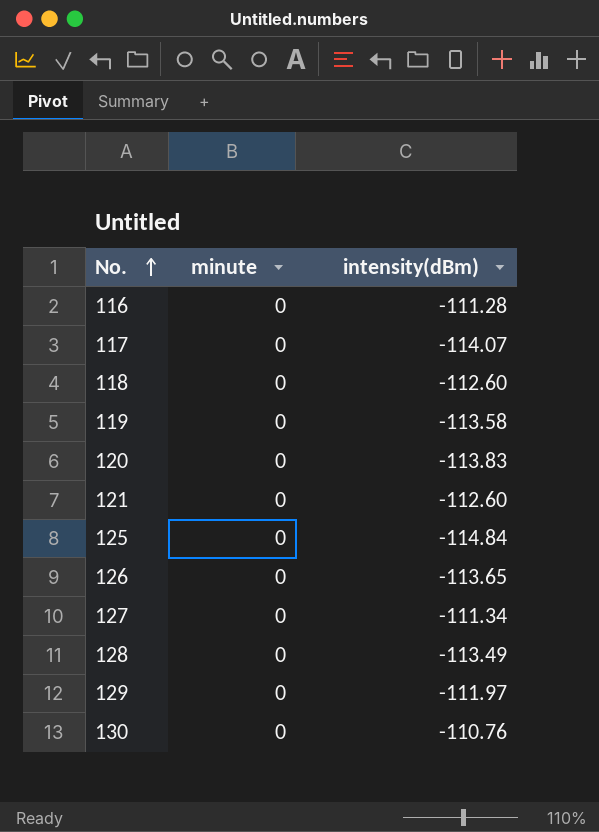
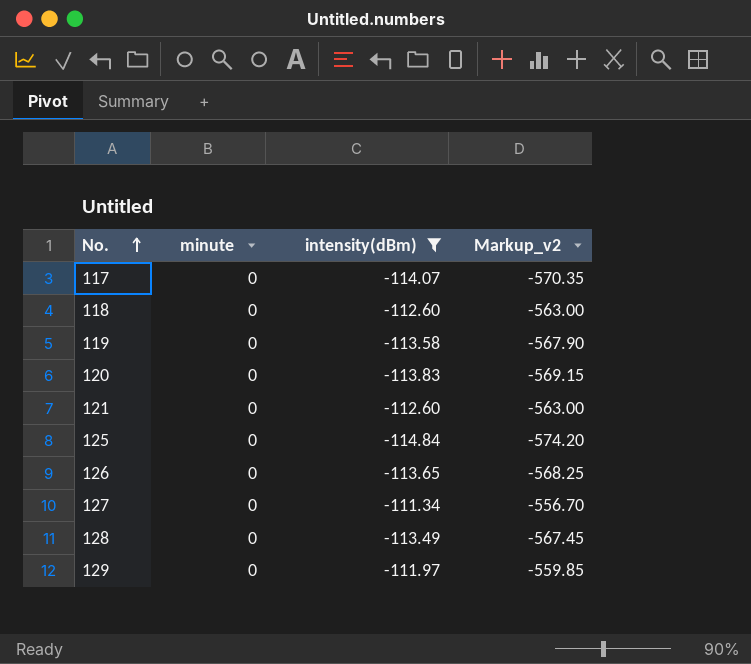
filter: none -> intensity(dBm) <= -111.34
column Markup_v2 | formula: none -> [intensity(dBm)] * 5

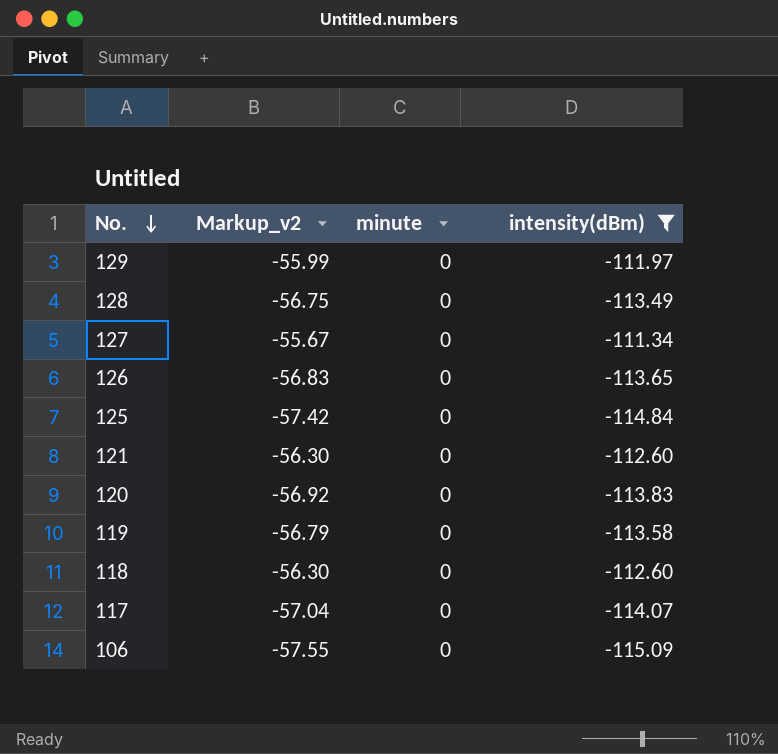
row order: No. ascending -> No. descending
column Markup_v2 | formula: [intensity(dBm)] * 5 -> [intensity(dBm)] * 0.5
column Markup_v2 | position: 4 -> 2
row 106: none -> -57.55 | 0 | -115.09

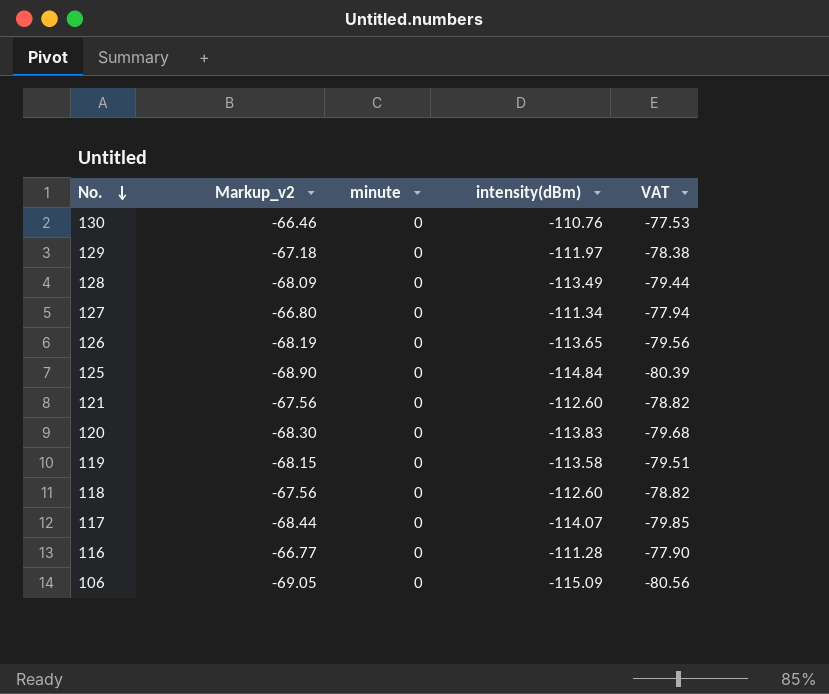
filter: intensity(dBm) <= -111.34 -> none
column Markup_v2 | formula: [intensity(dBm)] * 0.5 -> [intensity(dBm)] * 0.6
column VAT | formula: none -> [intensity(dBm)] * 0.7

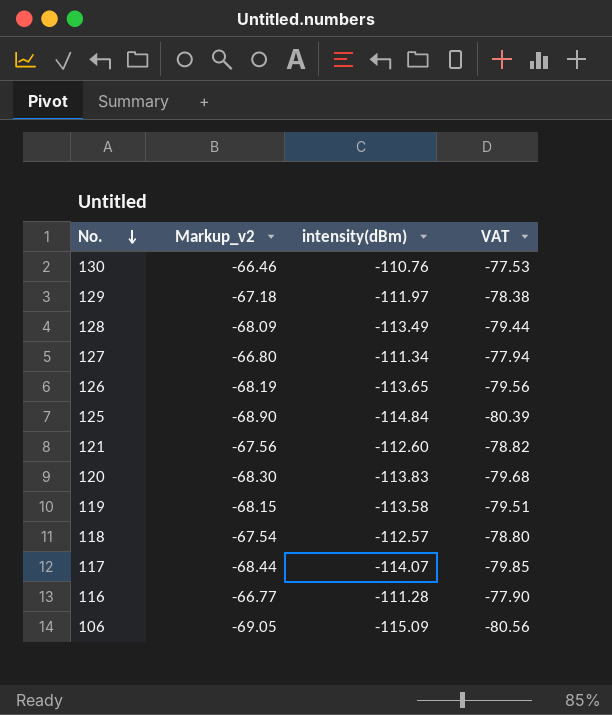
column minute | position: 3 -> none
118 | Markup_v2: -67.56 -> -67.54
118 | intensity(dBm): -112.60 -> -112.57
118 | VAT: -78.82 -> -78.80

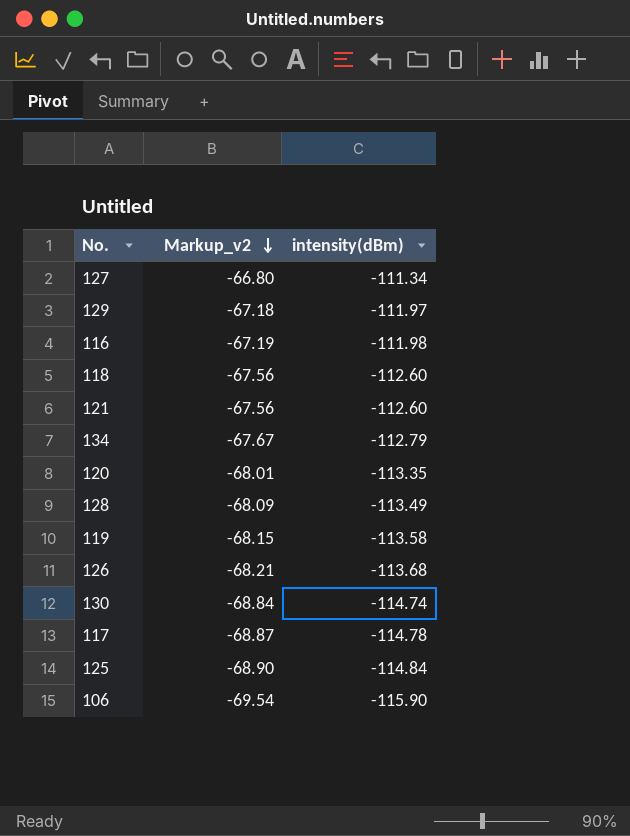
row order: No. descending -> Markup_v2 descending
column VAT | formula: [intensity(dBm)] * 0.7 -> none
116 | Markup_v2: -66.77 -> -67.19
116 | intensity(dBm): -111.28 -> -111.98
118 | Markup_v2: -67.54 -> -67.56
118 | intensity(dBm): -112.57 -> -112.60
row 134: none -> -67.67 | -112.79
120 | Markup_v2: -68.30 -> -68.01
120 | intensity(dBm): -113.83 -> -113.35
126 | Markup_v2: -68.19 -> -68.21
126 | intensity(dBm): -113.65 -> -113.68
130 | Markup_v2: -66.46 -> -68.84
130 | intensity(dBm): -110.76 -> -114.74
117 | Markup_v2: -68.44 -> -68.87
117 | intensity(dBm): -114.07 -> -114.78
106 | Markup_v2: -69.05 -> -69.54
106 | intensity(dBm): -115.09 -> -115.90

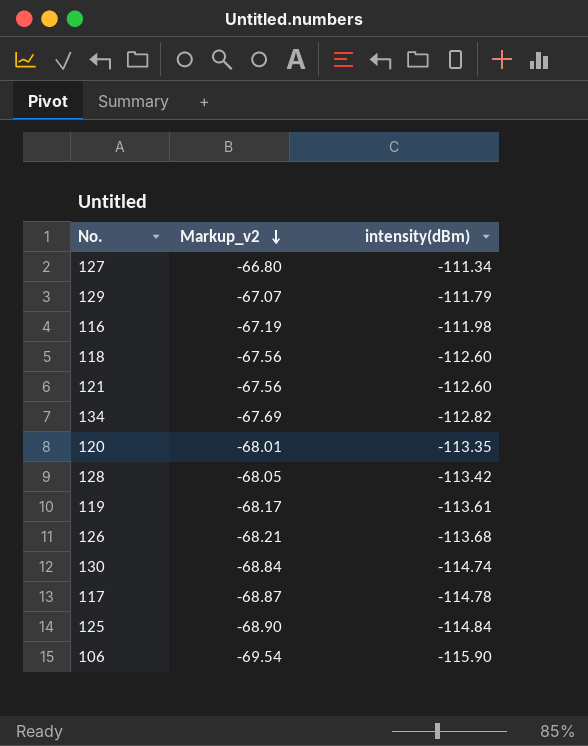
129 | Markup_v2: -67.18 -> -67.07
129 | intensity(dBm): -111.97 -> -111.79
134 | Markup_v2: -67.67 -> -67.69
134 | intensity(dBm): -112.79 -> -112.82
128 | Markup_v2: -68.09 -> -68.05
128 | intensity(dBm): -113.49 -> -113.42
119 | Markup_v2: -68.15 -> -68.17
119 | intensity(dBm): -113.58 -> -113.61

